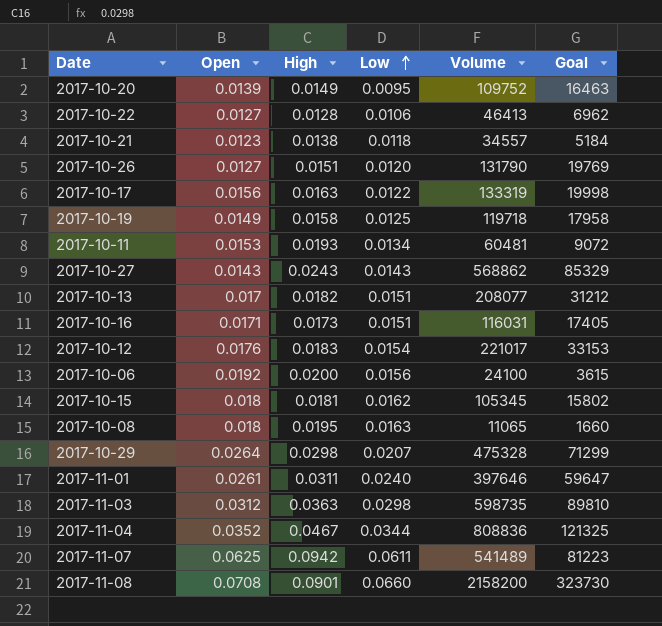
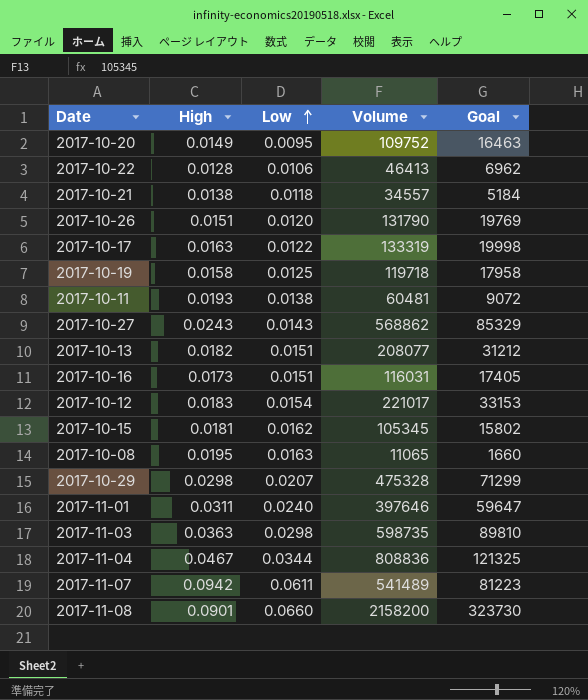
column Open | position: 2 -> none
row 2017-10-06: 0.0192 | 0.0200 | 0.0156 | 24100 | 3615 -> none
2017-10-11 | Low: 0.0134 -> 0.0138

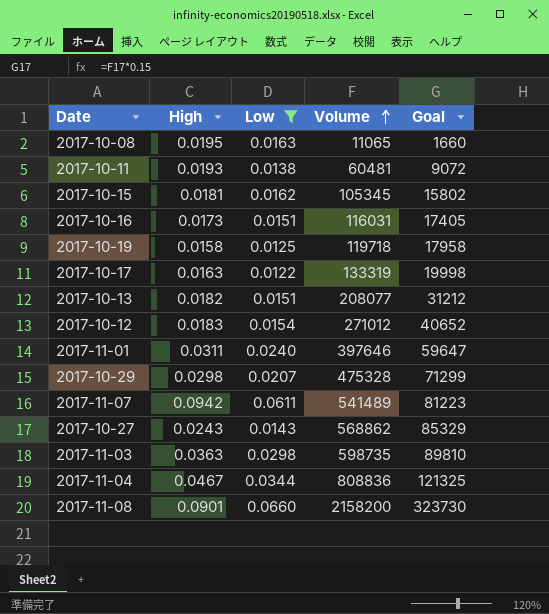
filter: none -> Low >= 0.0122
row order: Low ascending -> Volume ascending
2017-10-12 | Volume: 221017 -> 271012
2017-10-12 | Goal: 33153 -> 40652

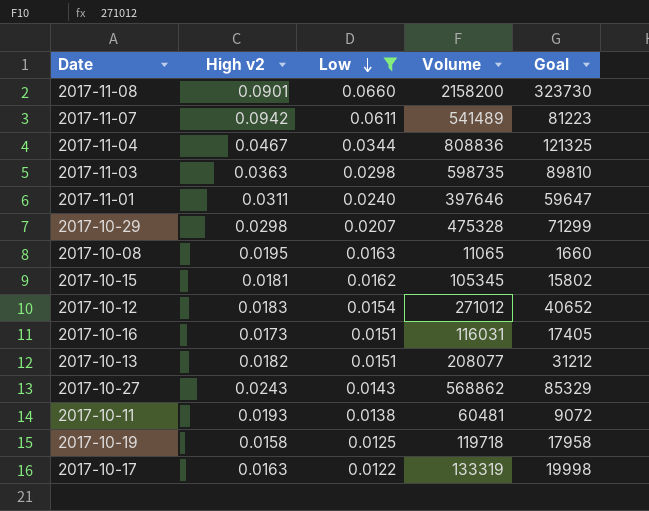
row order: Volume ascending -> Low descending
column name: High -> High v2

